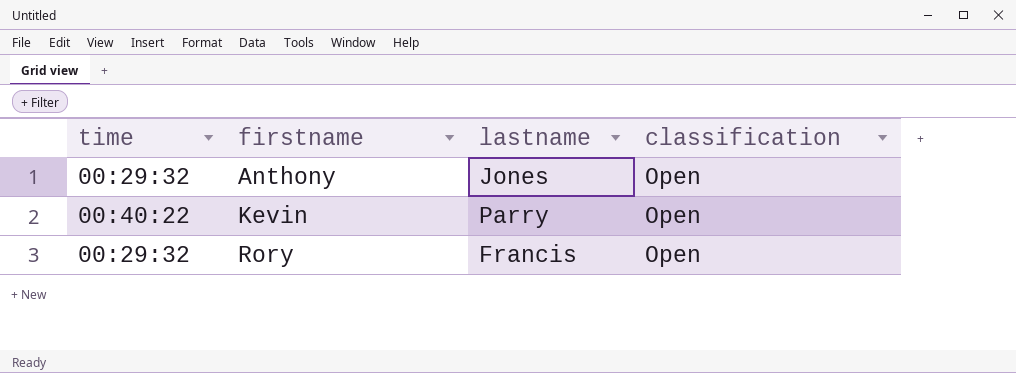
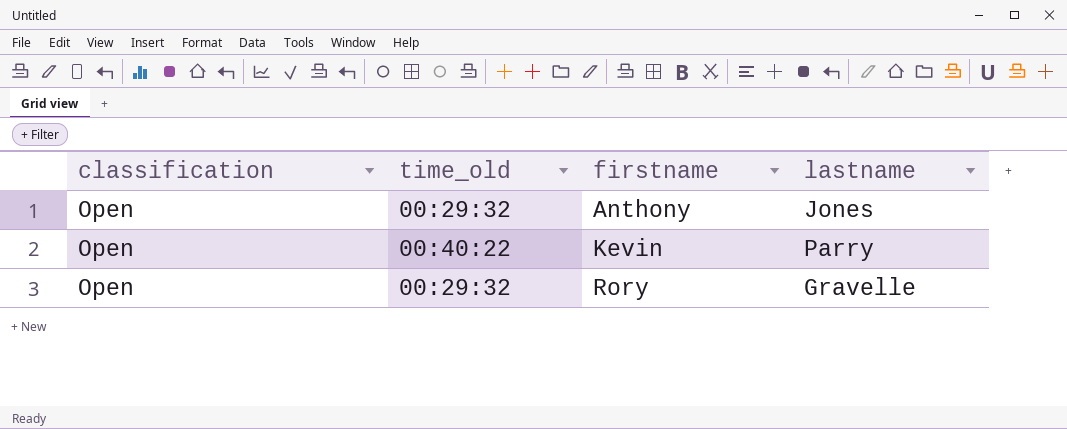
column classification | position: 4 -> 1
column name: time -> time_old
Rory | lastname: Francis -> Gravelle

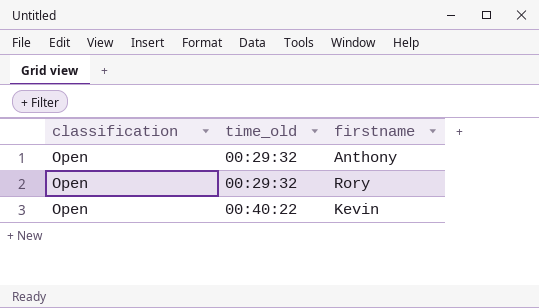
row order: firstname ascending -> time_old ascending
column lastname | position: 4 -> none

